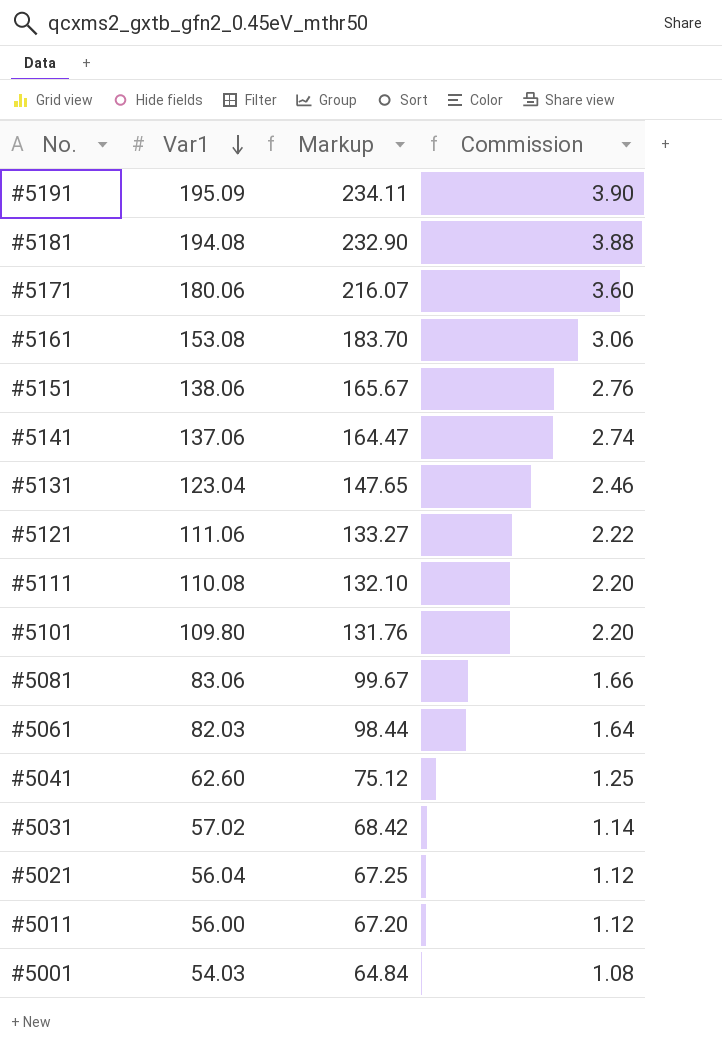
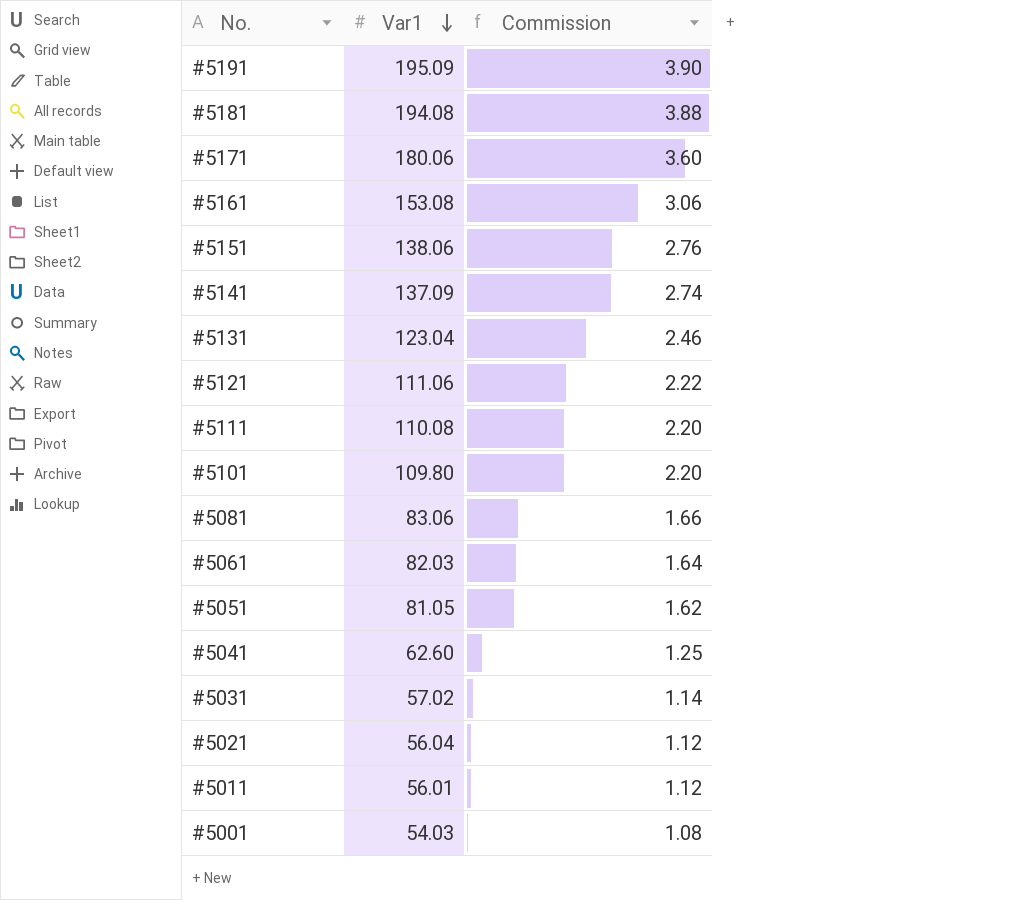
column Markup | formula: [Var1] * 1.2 -> none
#5141 | Var1: 137.06 -> 137.09
row #5051: none -> 81.05 | 1.62
#5011 | Var1: 56.00 -> 56.01

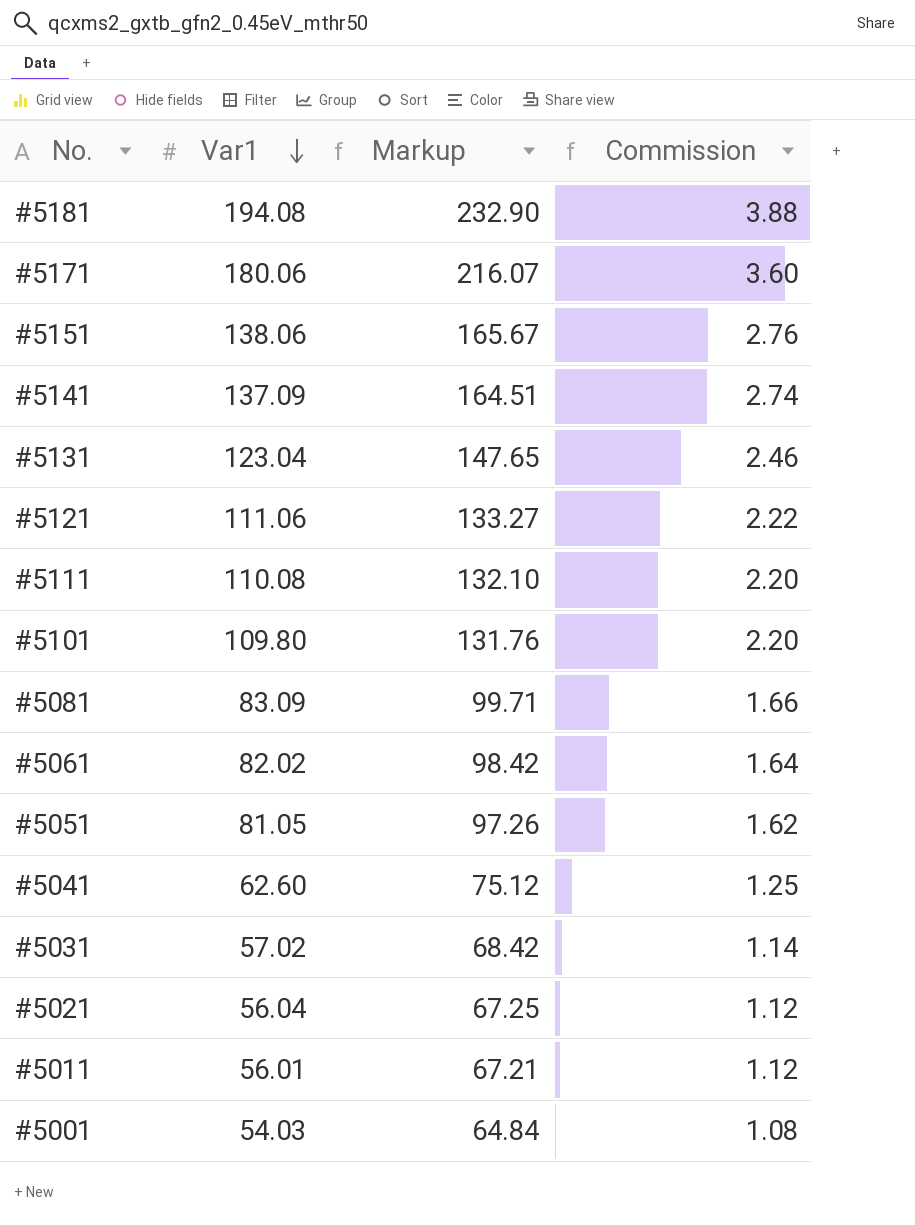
column Markup | formula: none -> [Var1] * 1.2
row #5191: 195.09 | 3.90 -> none
row #5161: 153.08 | 3.06 -> none
#5081 | Var1: 83.06 -> 83.09
#5061 | Var1: 82.03 -> 82.02

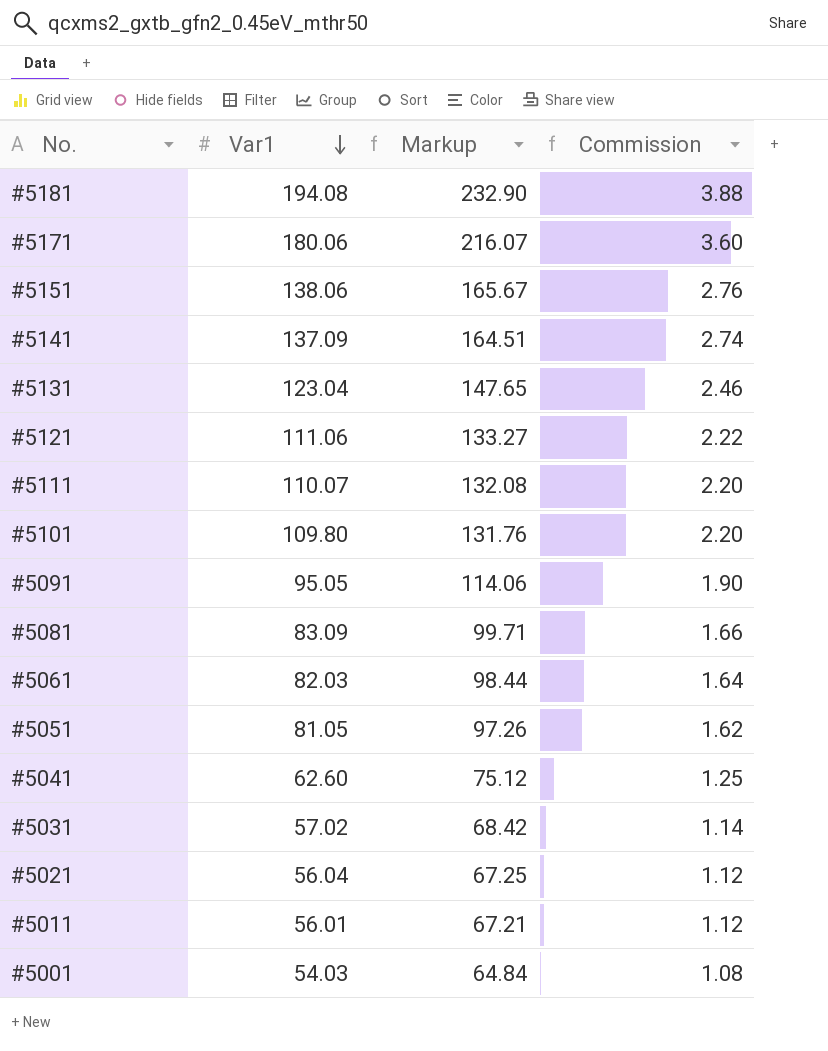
#5111 | Var1: 110.08 -> 110.07
#5111 | Markup: 132.10 -> 132.08
row #5091: none -> 95.05 | 114.06 | 1.90
#5061 | Var1: 82.02 -> 82.03
#5061 | Markup: 98.42 -> 98.44

